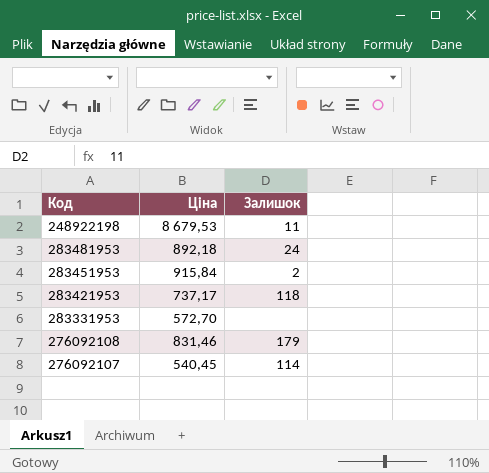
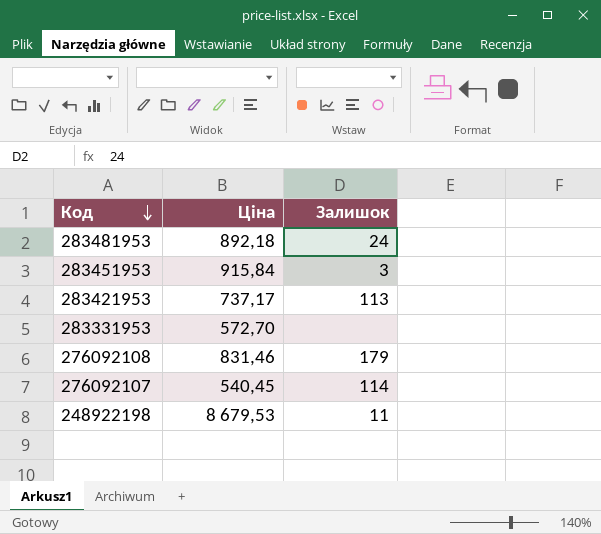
row order: none -> Код descending
283451953 | Залишок: 2 -> 3
283421953 | Залишок: 118 -> 113

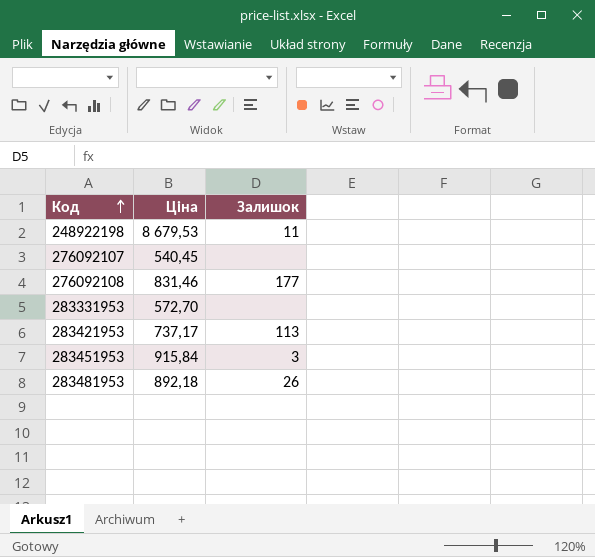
row order: Код descending -> Код ascending
276092107 | Залишок: 114 -> none
276092108 | Залишок: 179 -> 177
283481953 | Залишок: 24 -> 26

